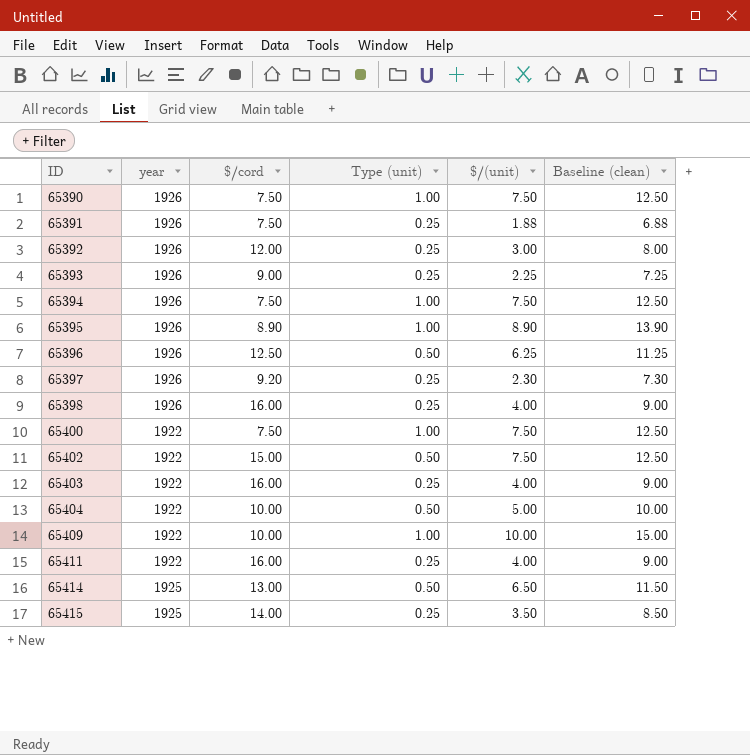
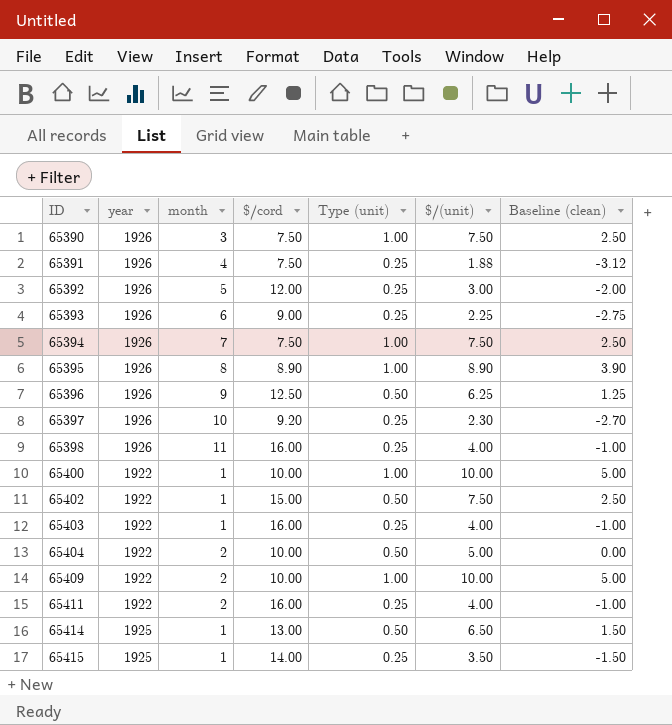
column month | position: none -> 3
column Baseline (clean) | formula: [$/(unit)] + 5 -> [$/(unit)] - 5
65400 | $/cord: 7.50 -> 10.00
65400 | $/(unit): 7.50 -> 10.00

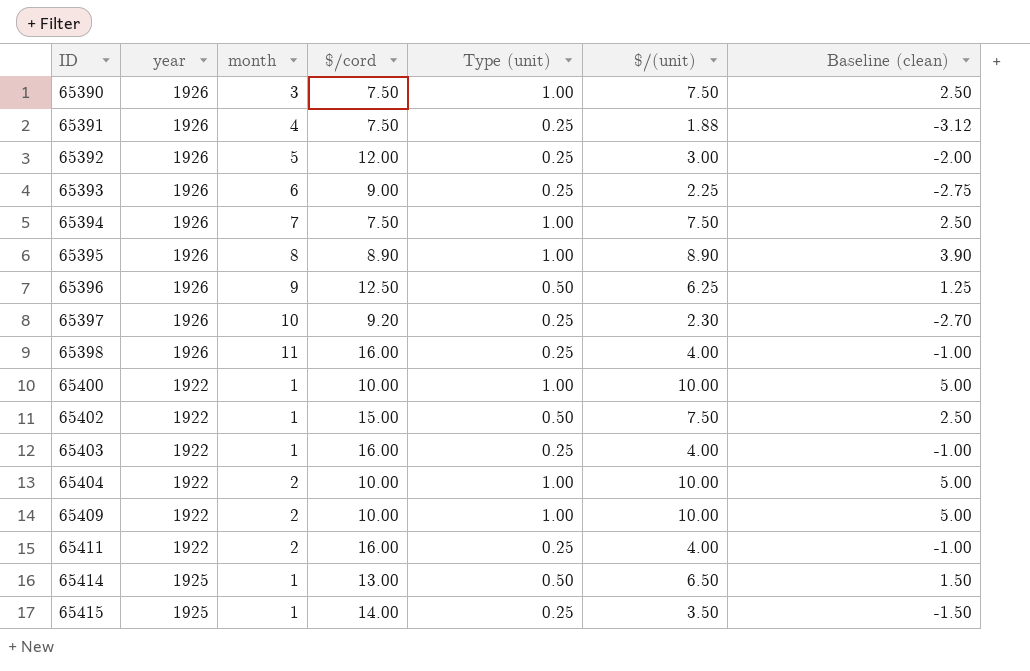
65404 | Type (unit): 0.50 -> 1.00
65404 | $/(unit): 5.00 -> 10.00
65404 | Baseline (clean): 0.00 -> 5.00

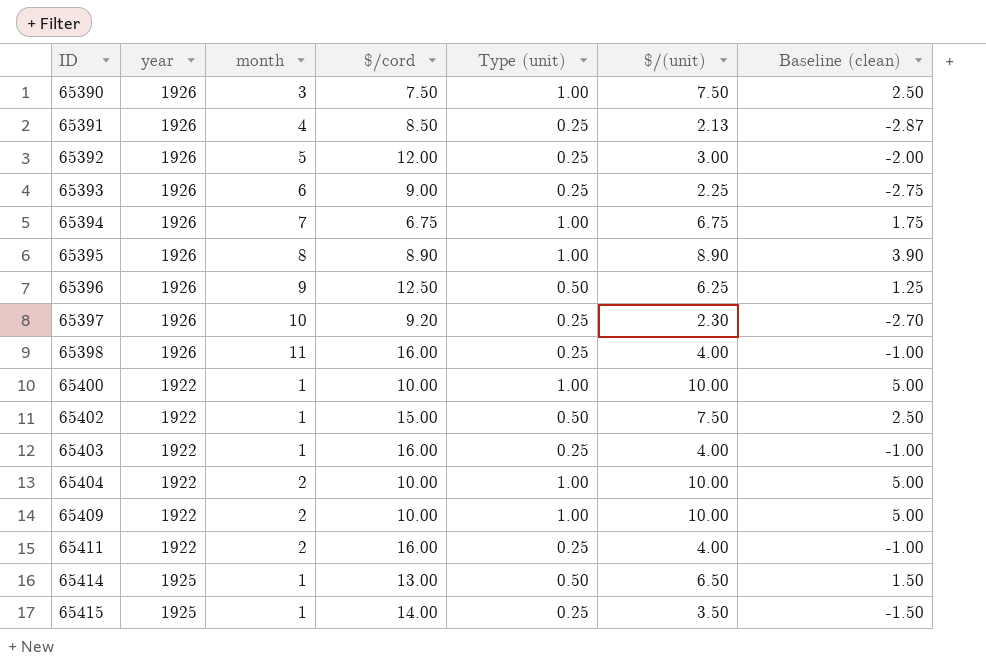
65391 | $/cord: 7.50 -> 8.50
65391 | $/(unit): 1.88 -> 2.13
65391 | Baseline (clean): -3.12 -> -2.87
65394 | $/cord: 7.50 -> 6.75
65394 | $/(unit): 7.50 -> 6.75
65394 | Baseline (clean): 2.50 -> 1.75

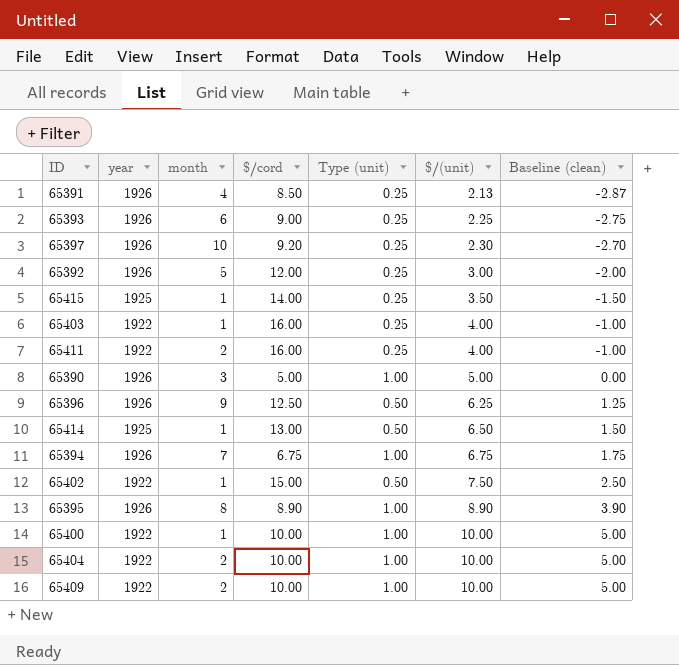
row order: ID ascending -> $/(unit) ascending
row 65398: 1926 | 11 | 16.00 | 0.25 | 4.00 | -1.00 -> none
65390 | $/cord: 7.50 -> 5.00
65390 | $/(unit): 7.50 -> 5.00
65390 | Baseline (clean): 2.50 -> 0.00

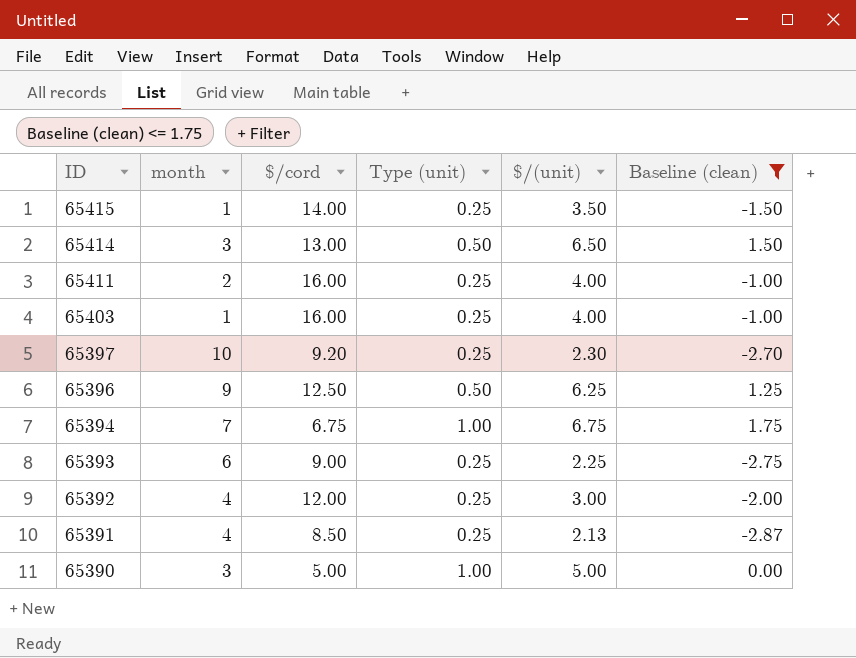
filter: none -> Baseline (clean) <= 1.75
row order: $/(unit) ascending -> ID descending
column year | position: 2 -> none
65414 | month: 1 -> 3
65392 | month: 5 -> 4

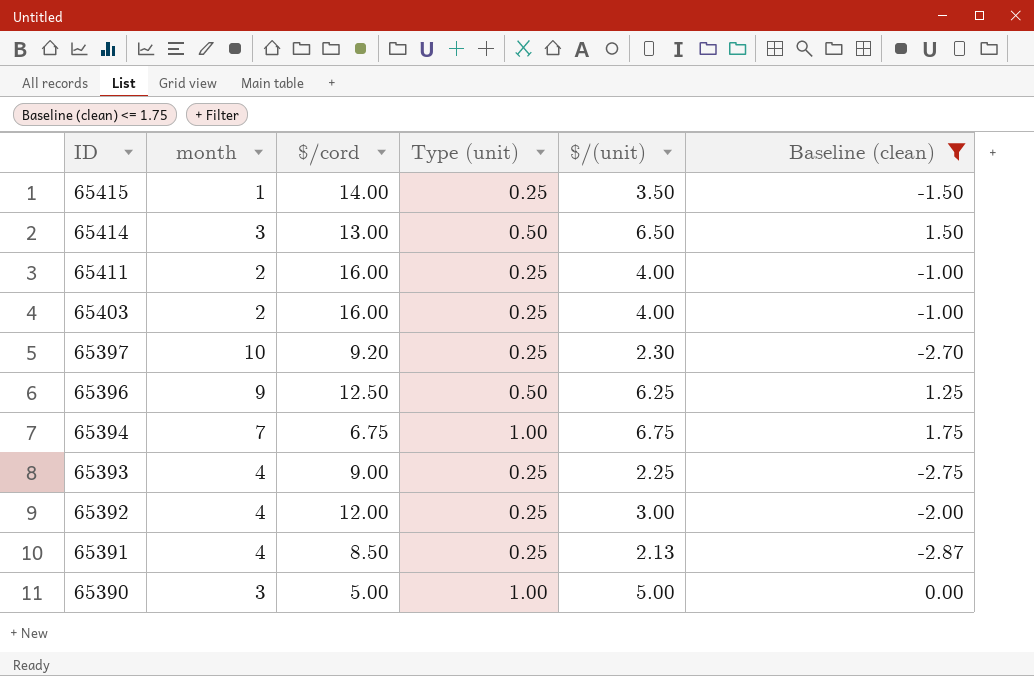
65403 | month: 1 -> 2
65393 | month: 6 -> 4

